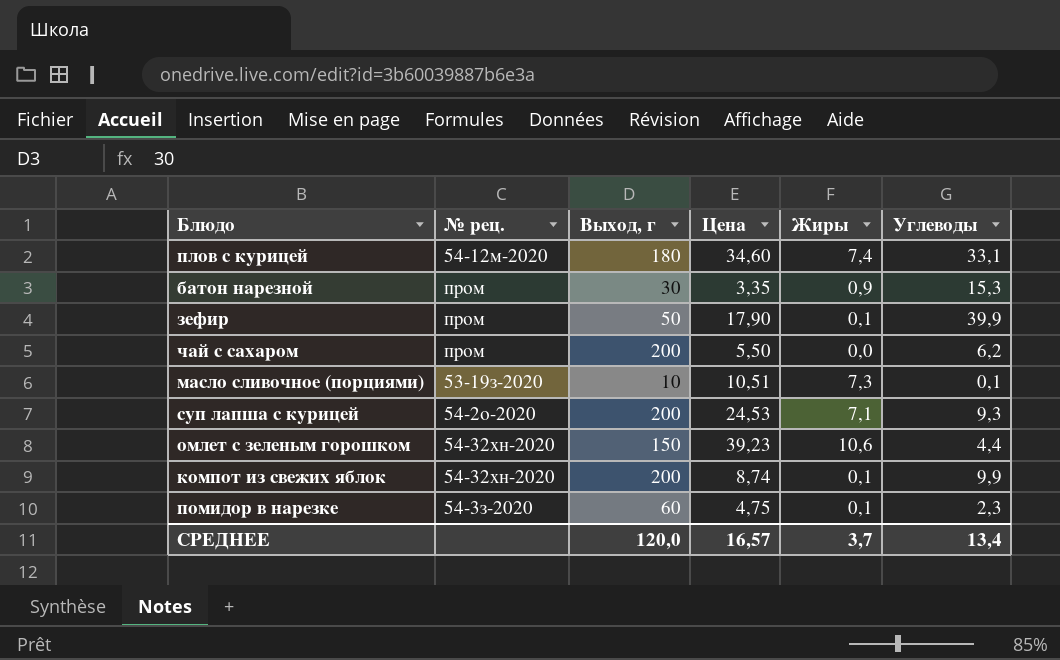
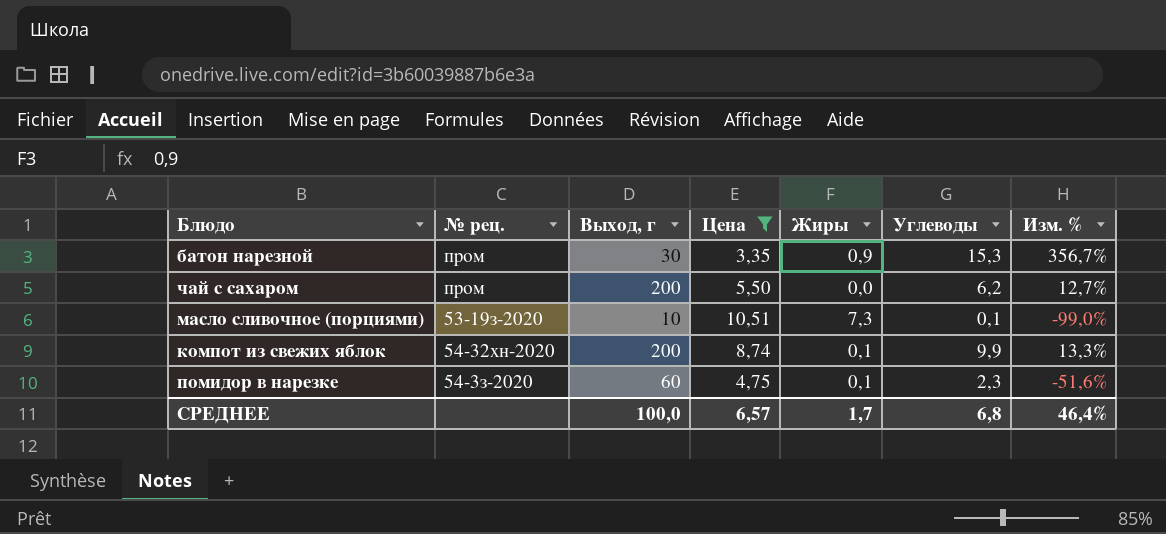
filter: none -> Цена <= 10,51
column Изм. % | formula: none -> ([Углеводы] - [Цена]) / [Цена]
СРЕДНЕЕ | Выход, г: 120,0 -> 100,0
СРЕДНЕЕ | Цена: 16,57 -> 6,57
СРЕДНЕЕ | Жиры: 3,7 -> 1,7
СРЕДНЕЕ | Углеводы: 13,4 -> 6,8

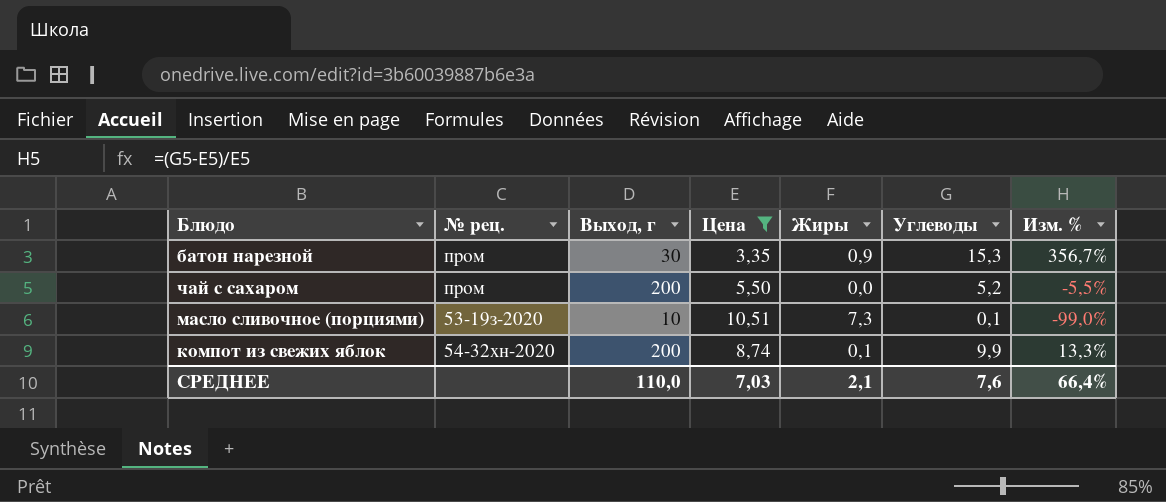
row помидор в нарезке: 54-3з-2020 | 60 | 4,75 | 0,1 | 2,3 | -51,6% -> none
чай с сахаром | Углеводы: 6,2 -> 5,2
чай с сахаром | Изм. %: 12,7% -> -5,5%
СРЕДНЕЕ | Выход, г: 100,0 -> 110,0
СРЕДНЕЕ | Цена: 6,57 -> 7,03
СРЕДНЕЕ | Жиры: 1,7 -> 2,1
СРЕДНЕЕ | Углеводы: 6,8 -> 7,6
СРЕДНЕЕ | Изм. %: 46,4% -> 66,4%

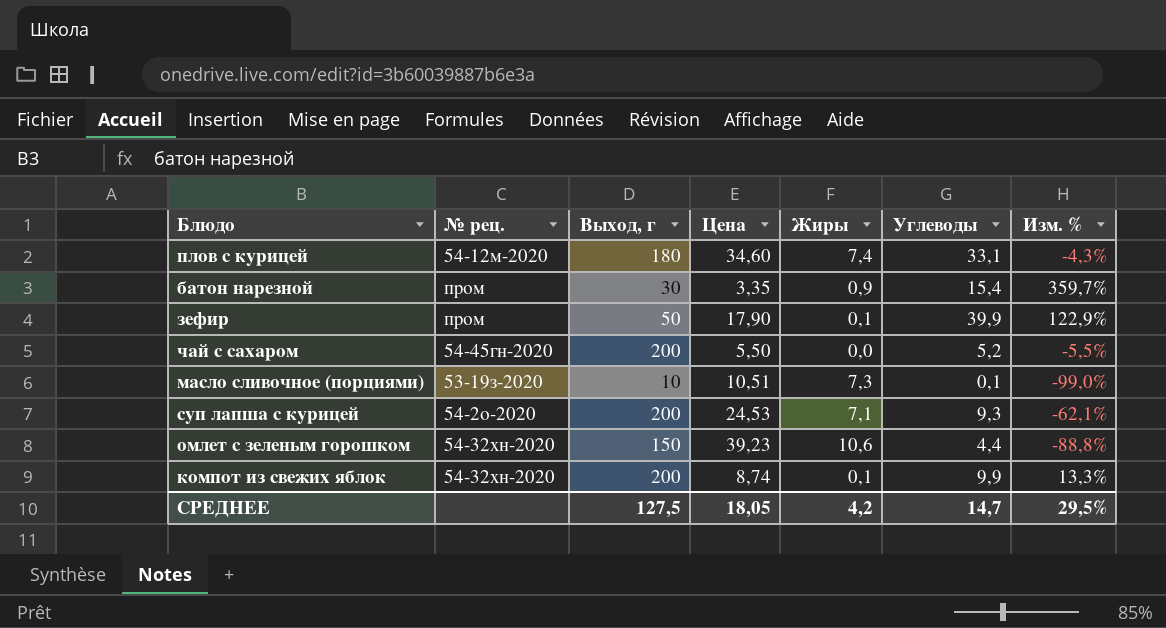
filter: Цена <= 10,51 -> none
батон нарезной | Углеводы: 15,3 -> 15,4
батон нарезной | Изм. %: 356,7% -> 359,7%
чай с сахаром | № рец.: пром -> 54-45гн-2020
СРЕДНЕЕ | Выход, г: 110,0 -> 127,5
СРЕДНЕЕ | Цена: 7,03 -> 18,05
СРЕДНЕЕ | Жиры: 2,1 -> 4,2
СРЕДНЕЕ | Углеводы: 7,6 -> 14,7
СРЕДНЕЕ | Изм. %: 66,4% -> 29,5%

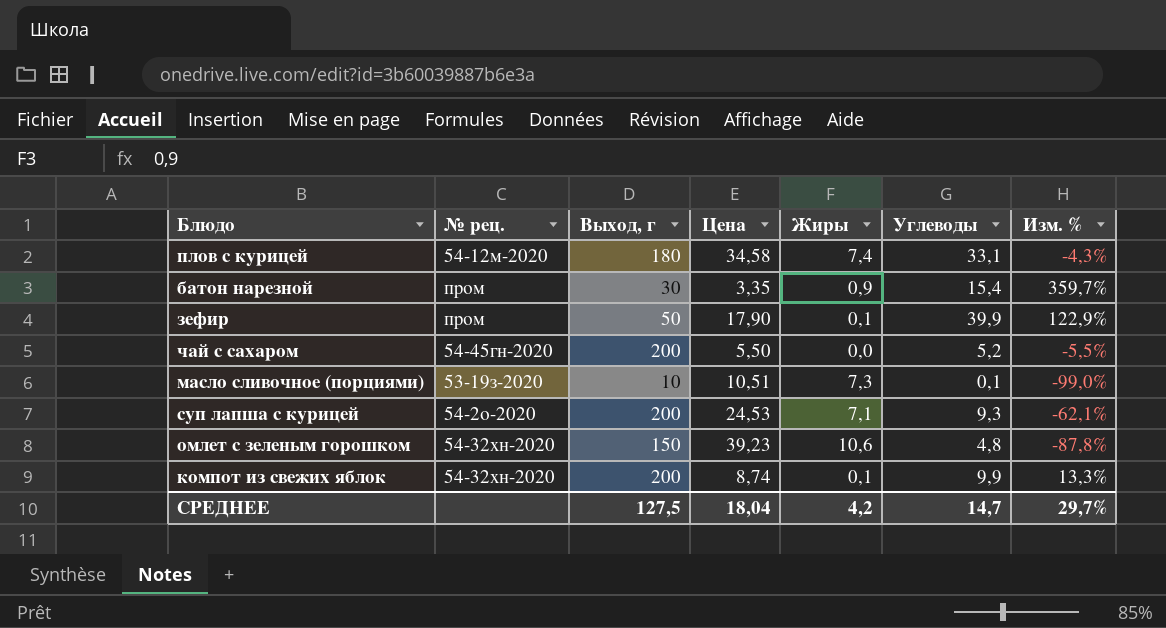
плов с курицей | Цена: 34,60 -> 34,58
омлет с зеленым горошком | Углеводы: 4,4 -> 4,8
омлет с зеленым горошком | Изм. %: -88,8% -> -87,8%
СРЕДНЕЕ | Цена: 18,05 -> 18,04
СРЕДНЕЕ | Изм. %: 29,5% -> 29,7%

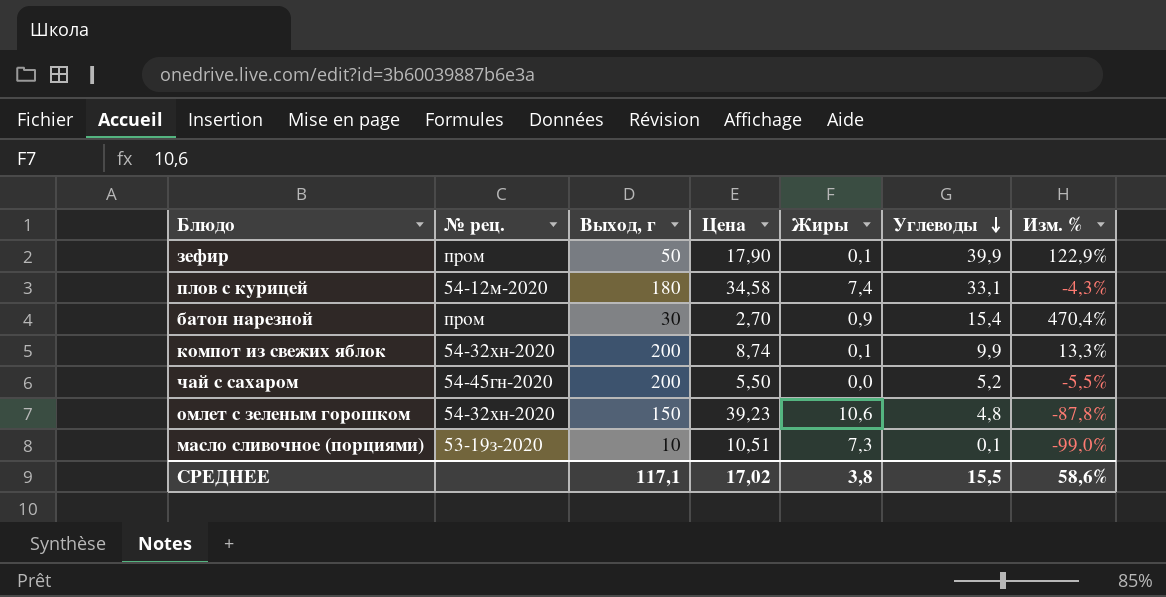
row order: none -> Углеводы descending
row суп лапша с курицей: 54-2о-2020 | 200 | 24,53 | 7,1 | 9,3 | -62,1% -> none
батон нарезной | Цена: 3,35 -> 2,70
батон нарезной | Изм. %: 359,7% -> 470,4%
СРЕДНЕЕ | Выход, г: 127,5 -> 117,1
СРЕДНЕЕ | Цена: 18,04 -> 17,02
СРЕДНЕЕ | Жиры: 4,2 -> 3,8
СРЕДНЕЕ | Углеводы: 14,7 -> 15,5
СРЕДНЕЕ | Изм. %: 29,7% -> 58,6%

